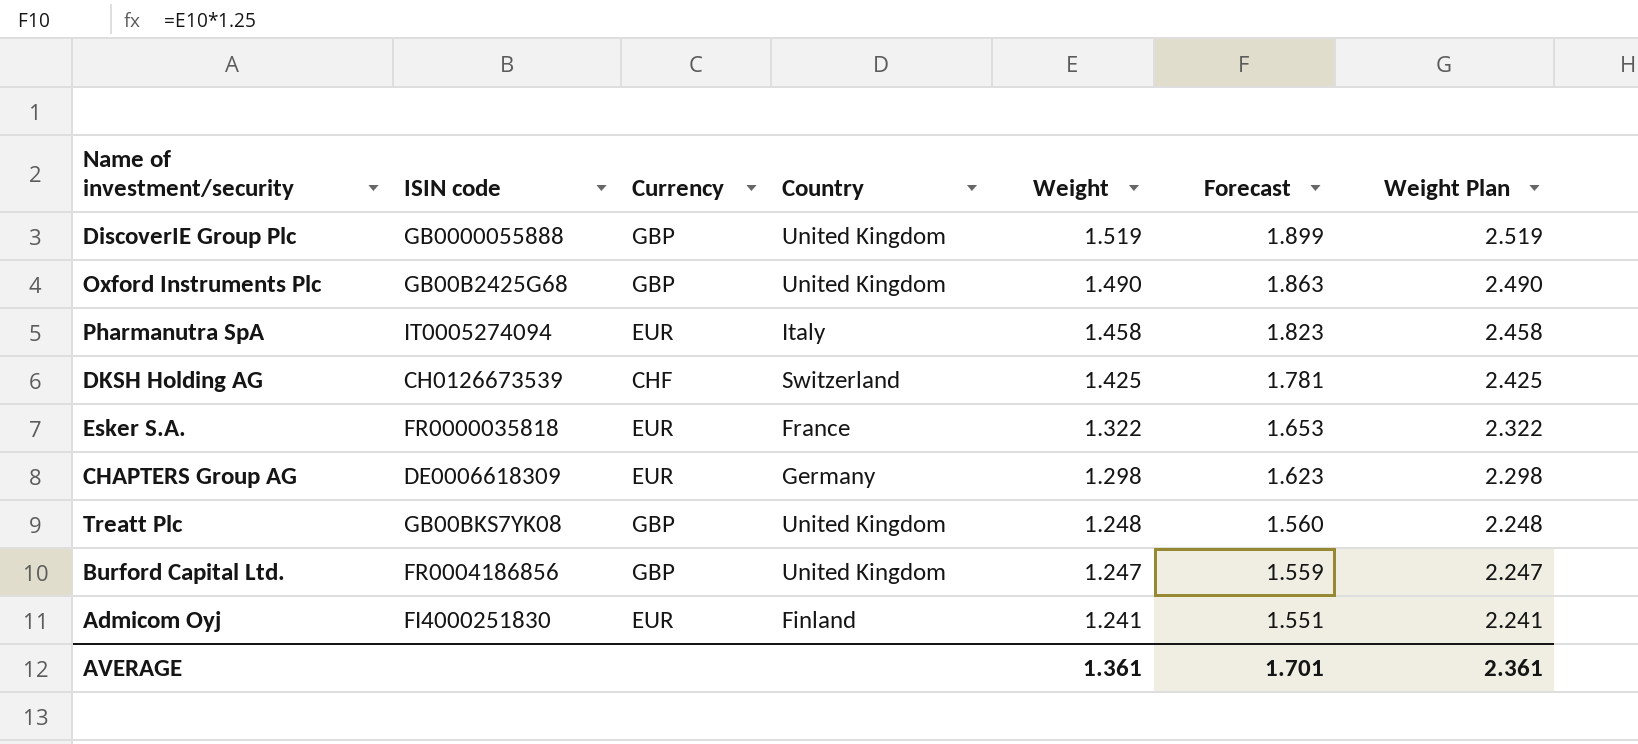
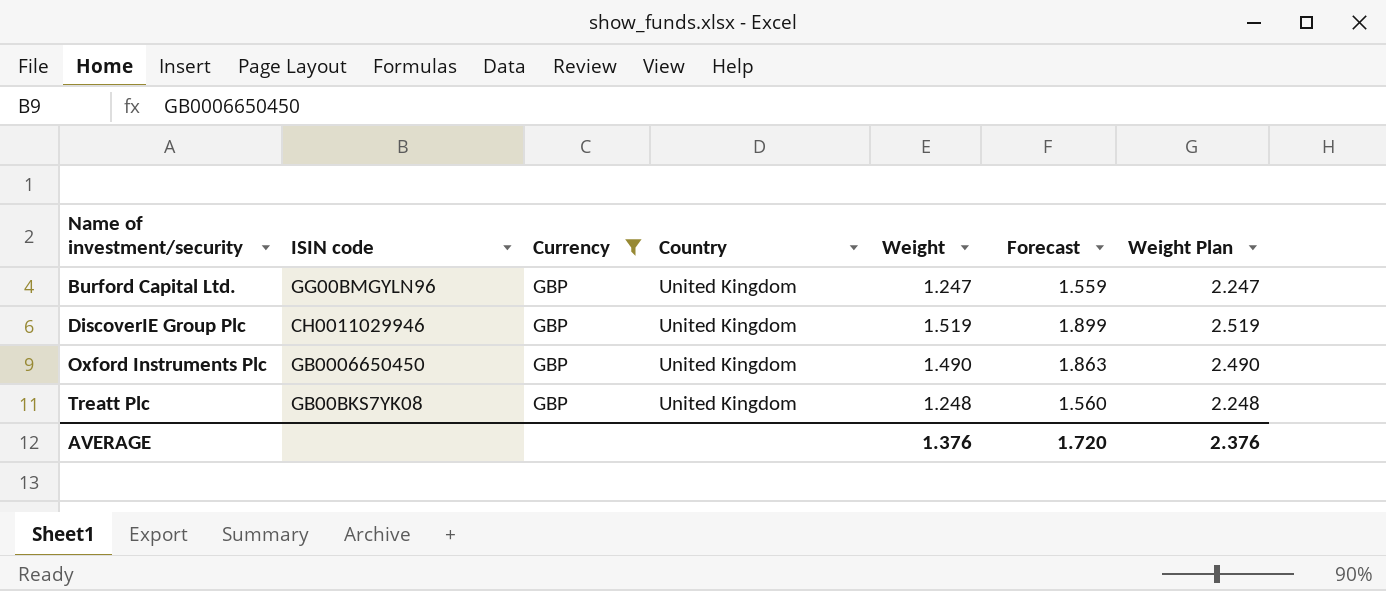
filter: none -> Currency = GBP
row order: Weight descending -> Name of investment/security ascending
Burford Capital Ltd. | ISIN code: FR0004186856 -> GG00BMGYLN96
DiscoverIE Group Plc | ISIN code: GB0000055888 -> CH0011029946
Oxford Instruments Plc | ISIN code: GB00B2425G68 -> GB0006650450
AVERAGE | Weight: 1.361 -> 1.376
AVERAGE | Forecast: 1.701 -> 1.720
AVERAGE | Weight Plan: 2.361 -> 2.376

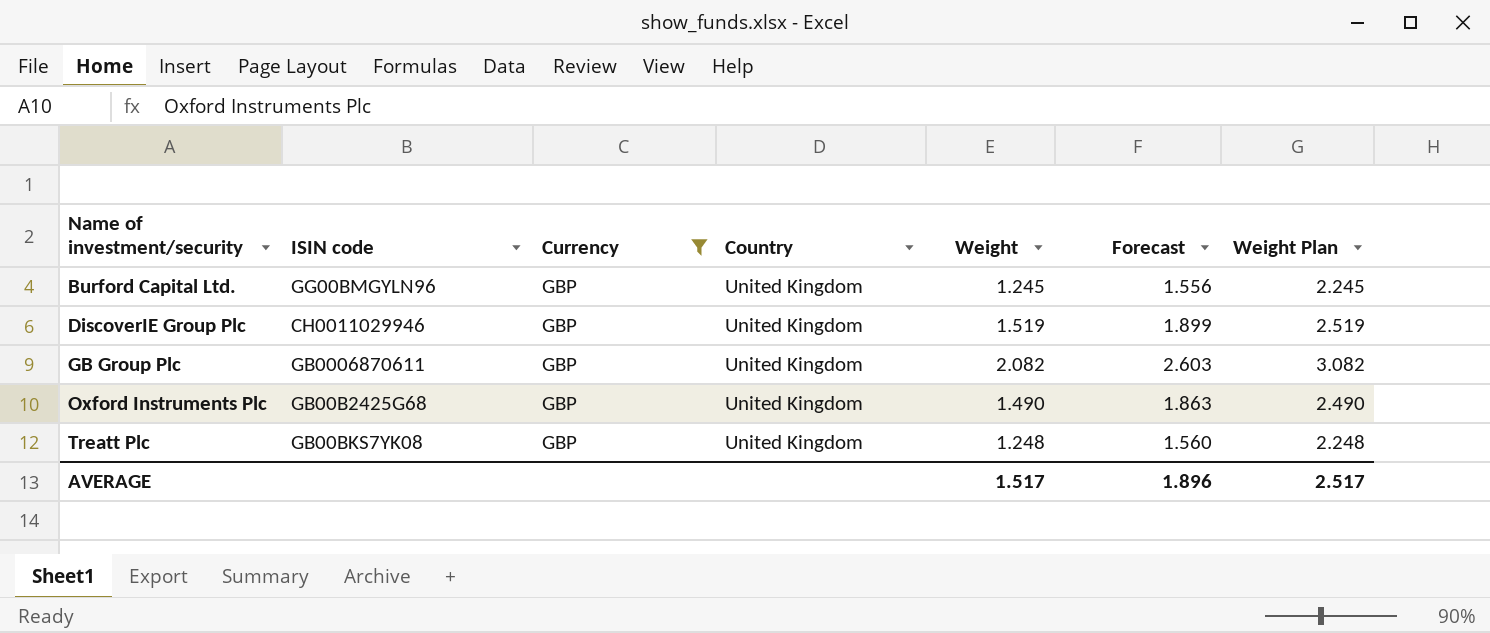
Burford Capital Ltd. | Weight: 1.247 -> 1.245
Burford Capital Ltd. | Forecast: 1.559 -> 1.556
Burford Capital Ltd. | Weight Plan: 2.247 -> 2.245
row GB Group Plc: none -> GB0006870611 | GBP | United Kingdom | 2.082 | 2.603 | 3.082
Oxford Instruments Plc | ISIN code: GB0006650450 -> GB00B2425G68
AVERAGE | Weight: 1.376 -> 1.517
AVERAGE | Forecast: 1.720 -> 1.896
AVERAGE | Weight Plan: 2.376 -> 2.517

